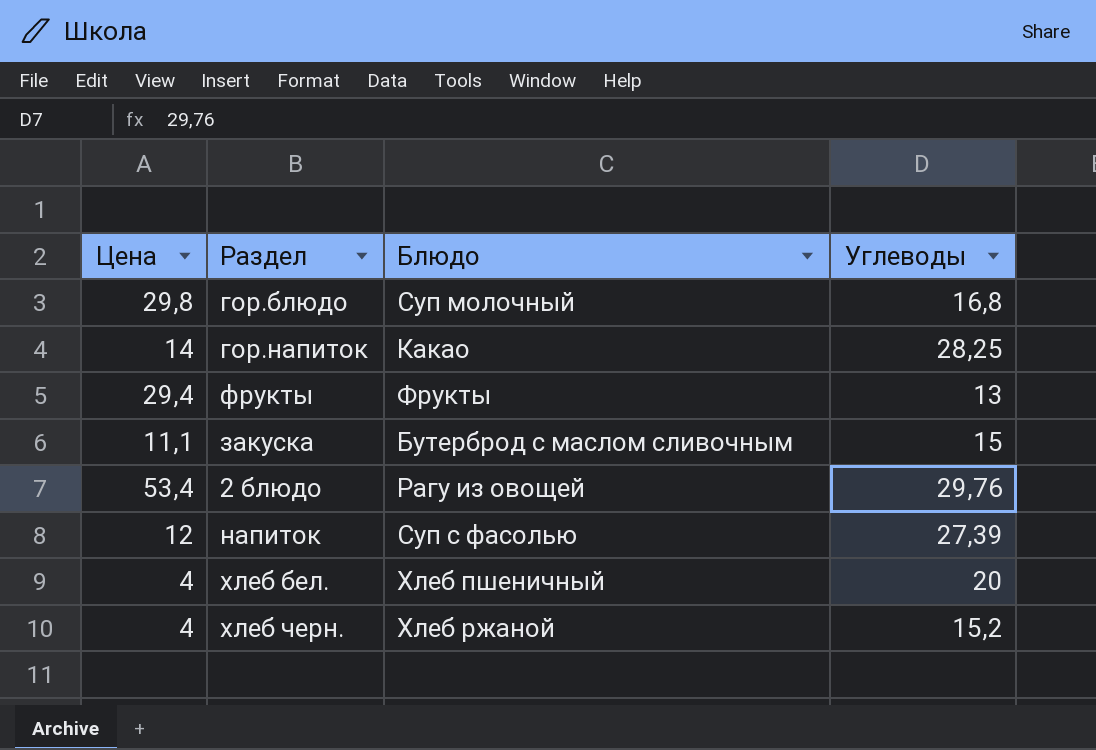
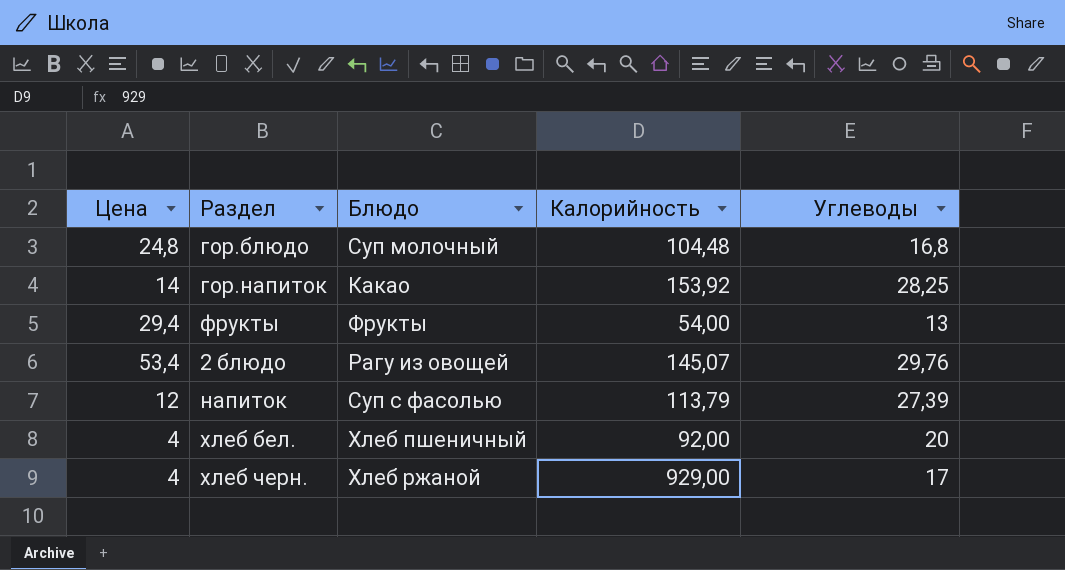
column Калорийность | position: none -> 4
row закуска: 11,1 | Бутерброд с маслом сливочным | 15 -> none
гор.блюдо | Цена: 29,8 -> 24,8
хлеб черн. | Углеводы: 15,2 -> 17

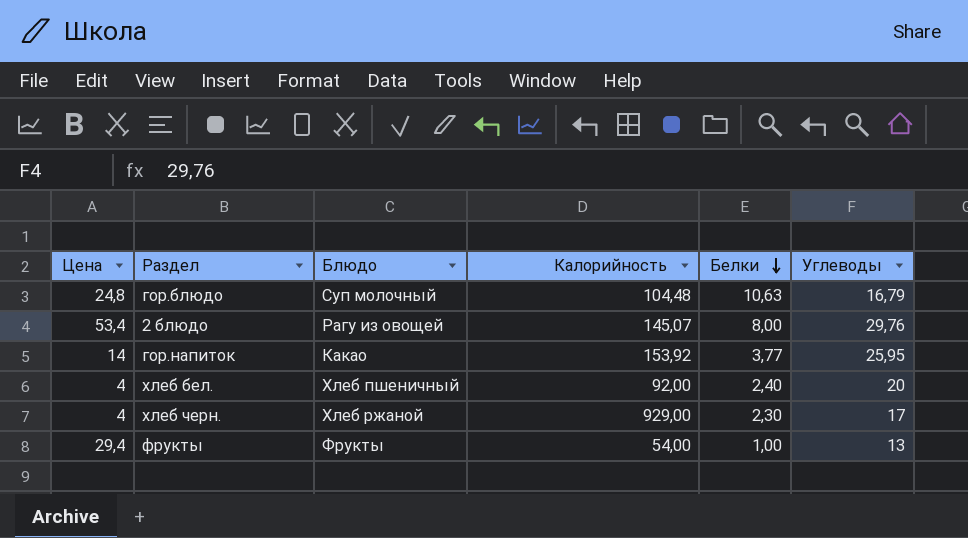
row order: none -> Белки descending
column Белки | position: none -> 5
row напиток: 12 | Суп с фасолью | 113,79 | 27,39 -> none
гор.блюдо | Углеводы: 16,8 -> 16,79
гор.напиток | Углеводы: 28,25 -> 25,95

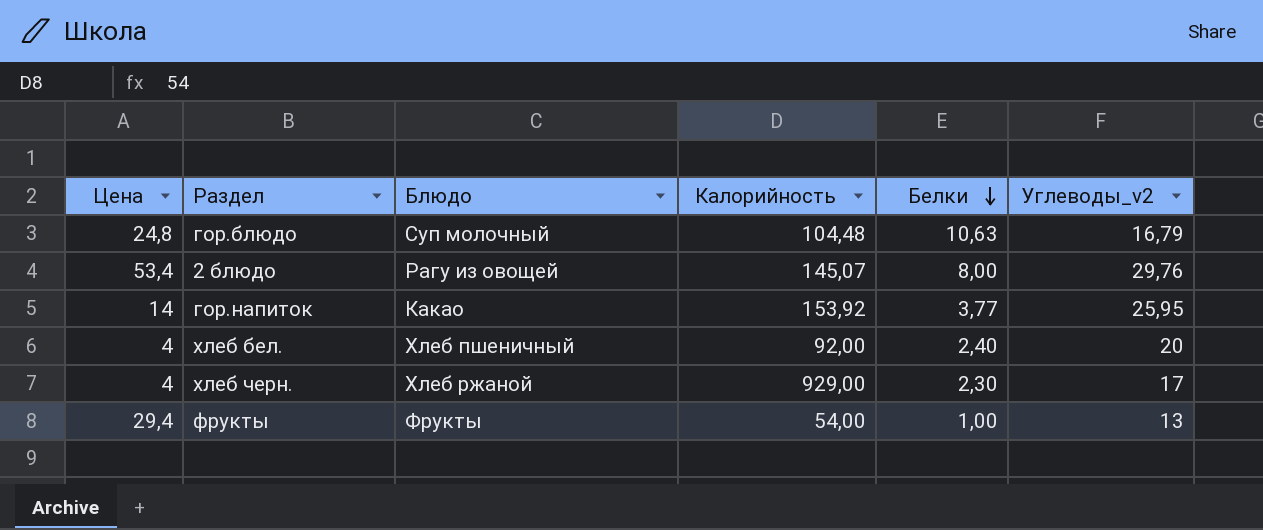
column name: Углеводы -> Углеводы_v2

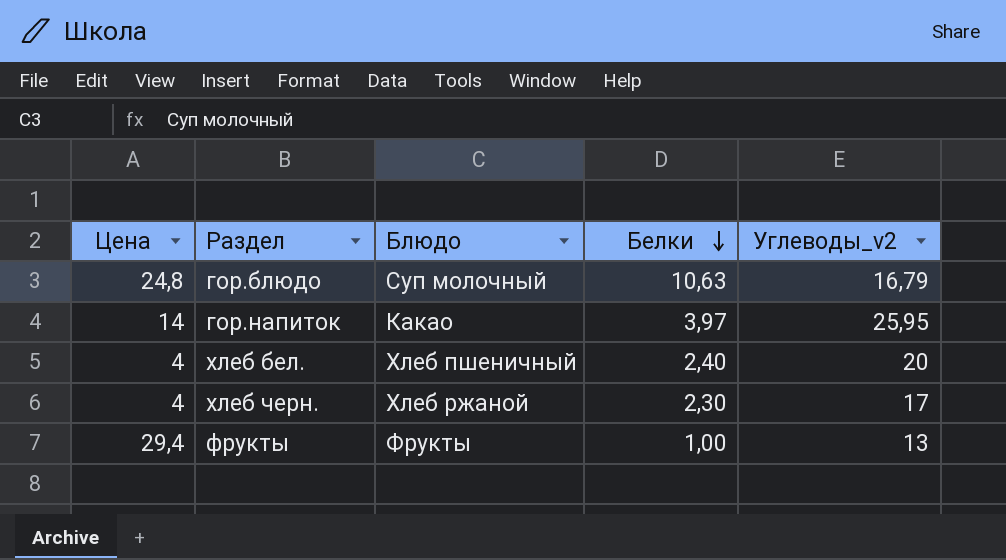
column Калорийность | position: 4 -> none
row 2 блюдо: 53,4 | Рагу из овощей | 145,07 | 8,00 | 29,76 -> none
гор.напиток | Белки: 3,77 -> 3,97

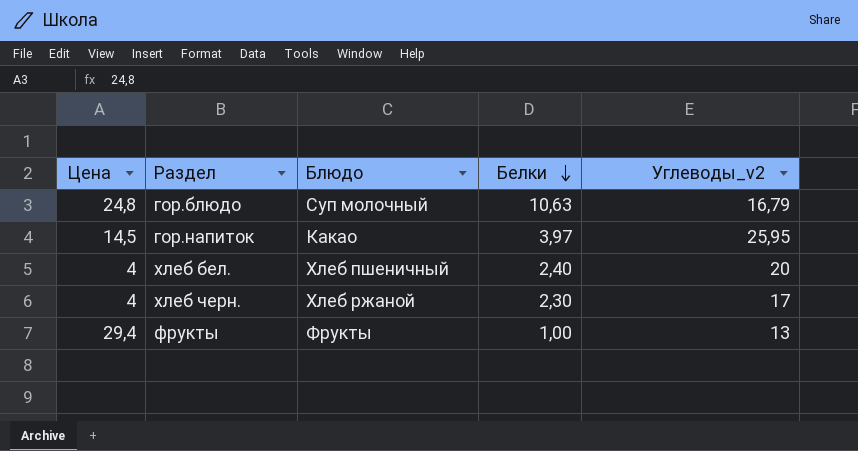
гор.напиток | Цена: 14 -> 14,5

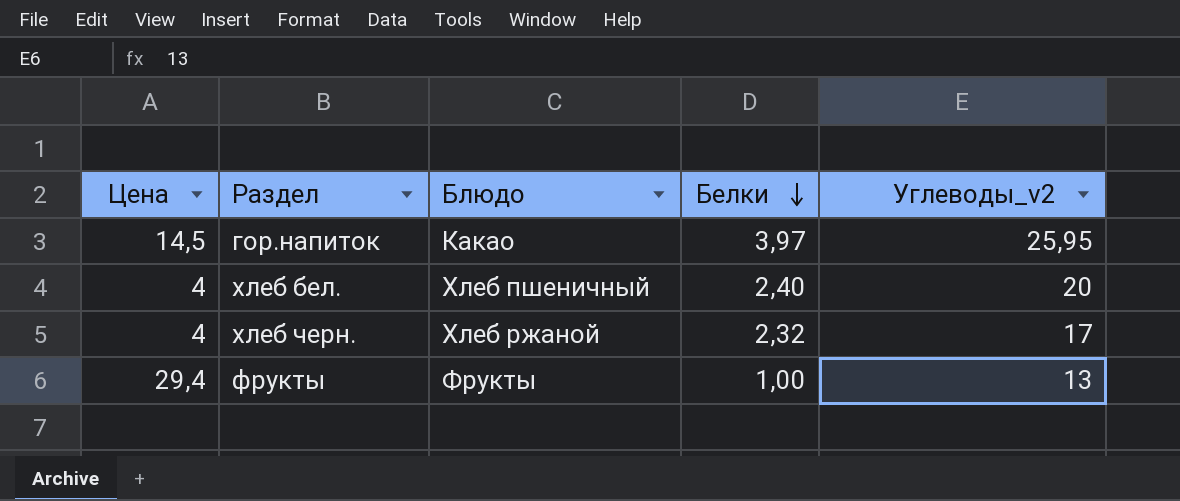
row гор.блюдо: 24,8 | Суп молочный | 10,63 | 16,79 -> none
хлеб черн. | Белки: 2,30 -> 2,32

